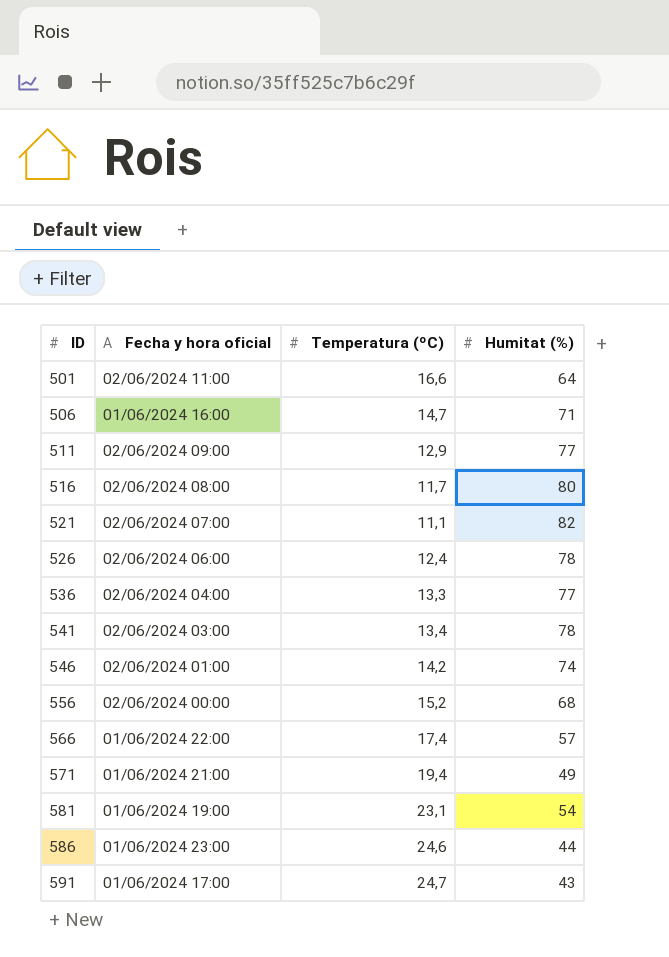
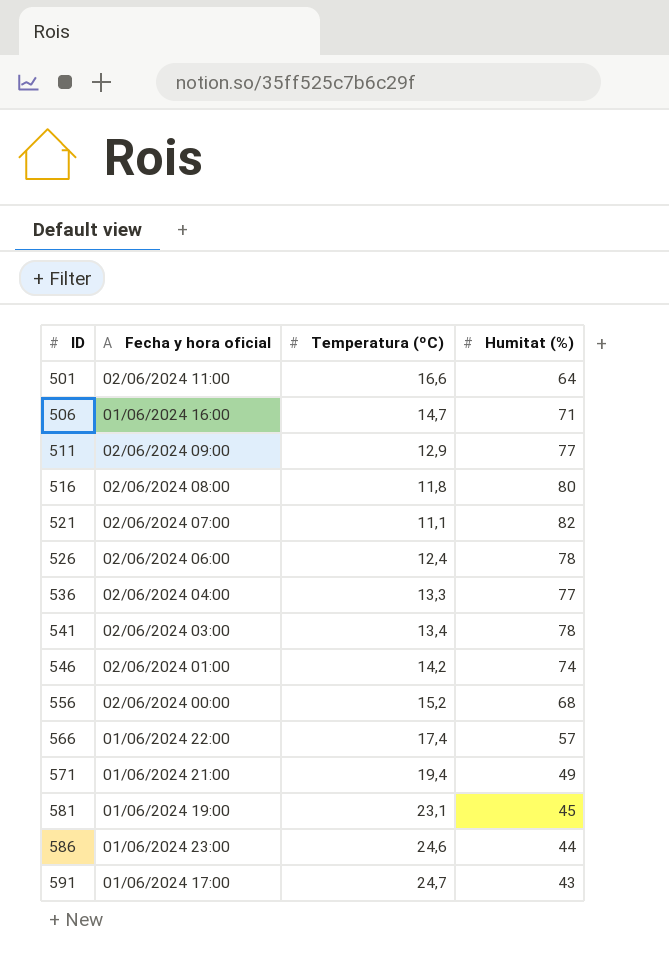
516 | Temperatura (ºC): 11,7 -> 11,8
581 | Humitat (%): 54 -> 45

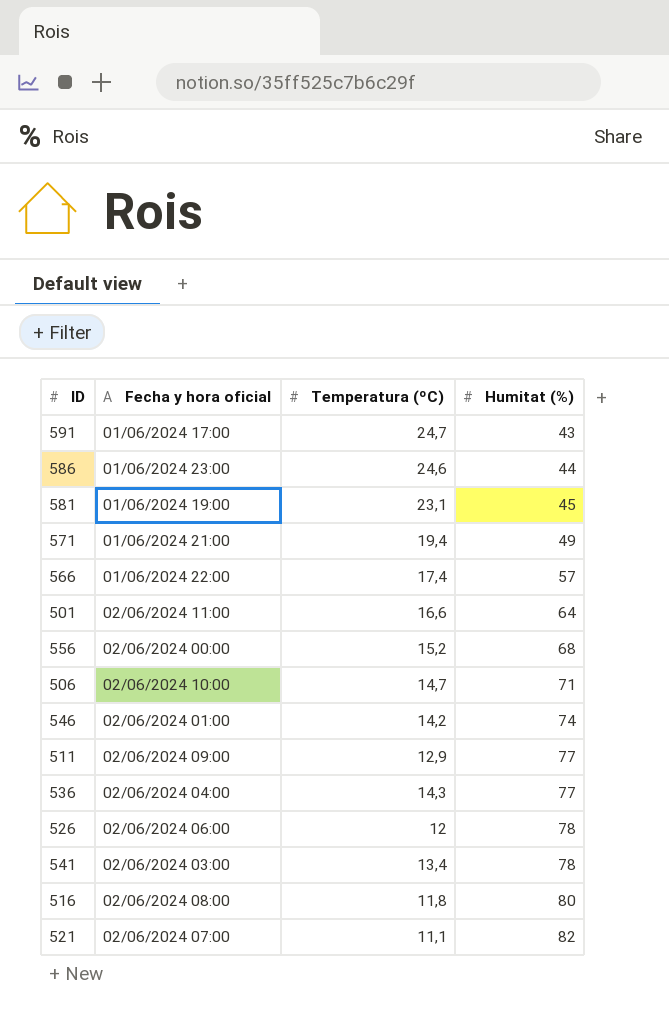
row order: ID ascending -> Humitat (%) ascending
506 | Fecha y hora oficial: 01/06/2024 16:00 -> 02/06/2024 10:00
536 | Temperatura (ºC): 13,3 -> 14,3
526 | Temperatura (ºC): 12,4 -> 12

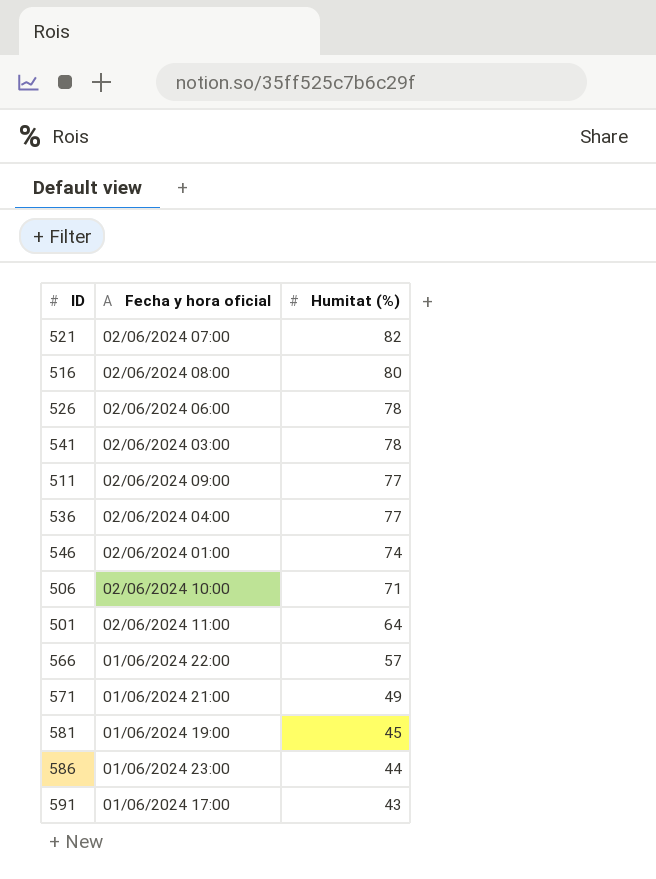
row order: Humitat (%) ascending -> Humitat (%) descending
column Temperatura (ºC) | position: 3 -> none
row 556: 02/06/2024 00:00 | 15,2 | 68 -> none

